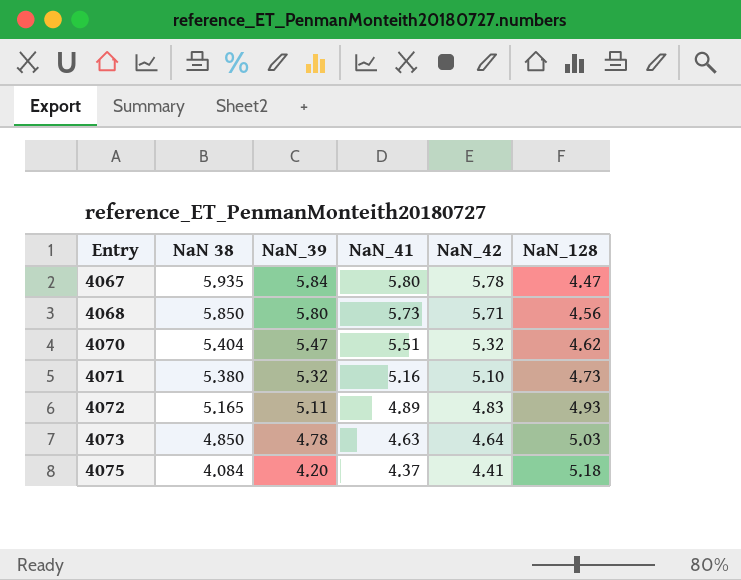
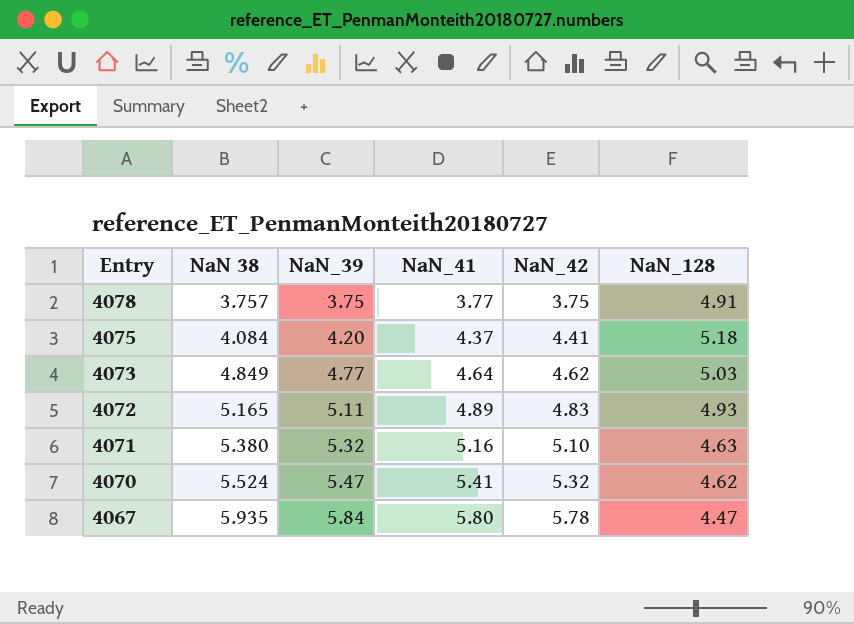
row order: Entry ascending -> Entry descending
row 4068: 5.850 | 5.80 | 5.73 | 5.71 | 4.56 -> none
row 4078: none -> 3.757 | 3.75 | 3.77 | 3.75 | 4.91
4073 | NaN 38: 4.850 -> 4.849
4073 | NaN_39: 4.78 -> 4.77
4073 | NaN_41: 4.63 -> 4.64
4073 | NaN_42: 4.64 -> 4.62
4071 | NaN_128: 4.73 -> 4.63
4070 | NaN 38: 5.404 -> 5.524
4070 | NaN_41: 5.51 -> 5.41

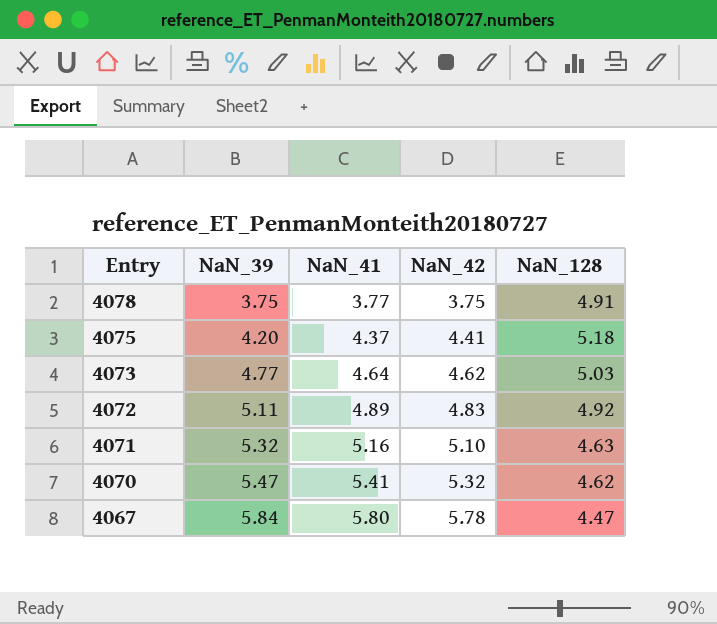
column NaN 38 | position: 2 -> none
4072 | NaN_128: 4.93 -> 4.92

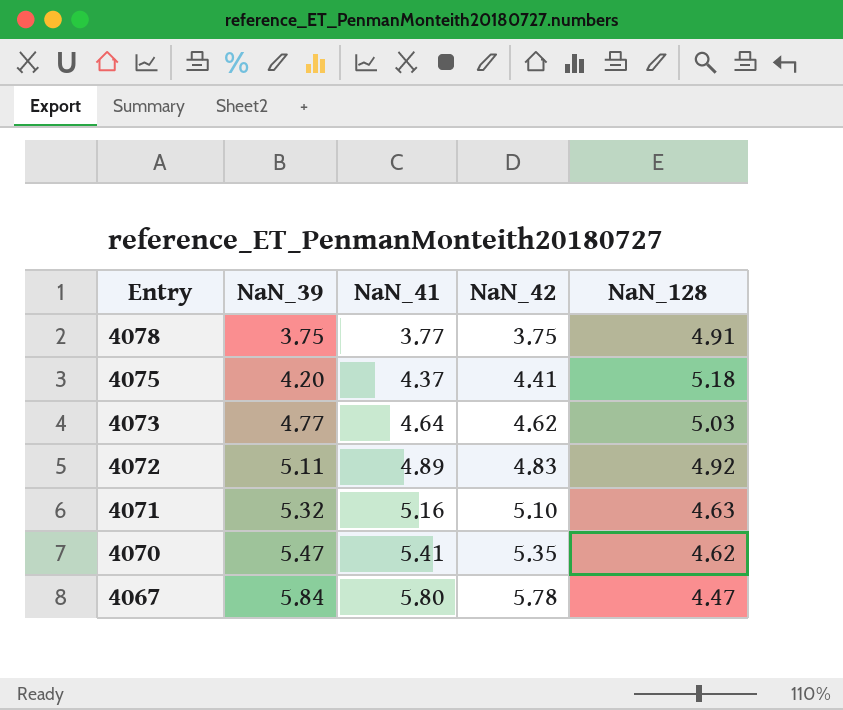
4070 | NaN_42: 5.32 -> 5.35

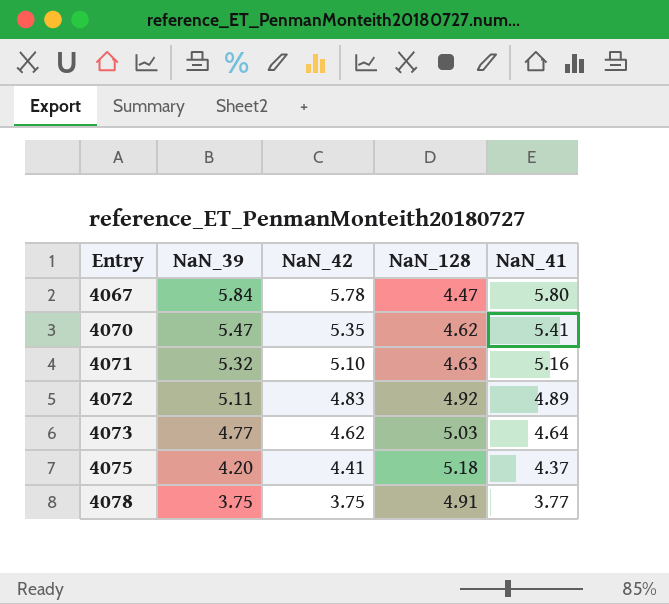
row order: Entry descending -> Entry ascending
column NaN_41 | position: 3 -> 5

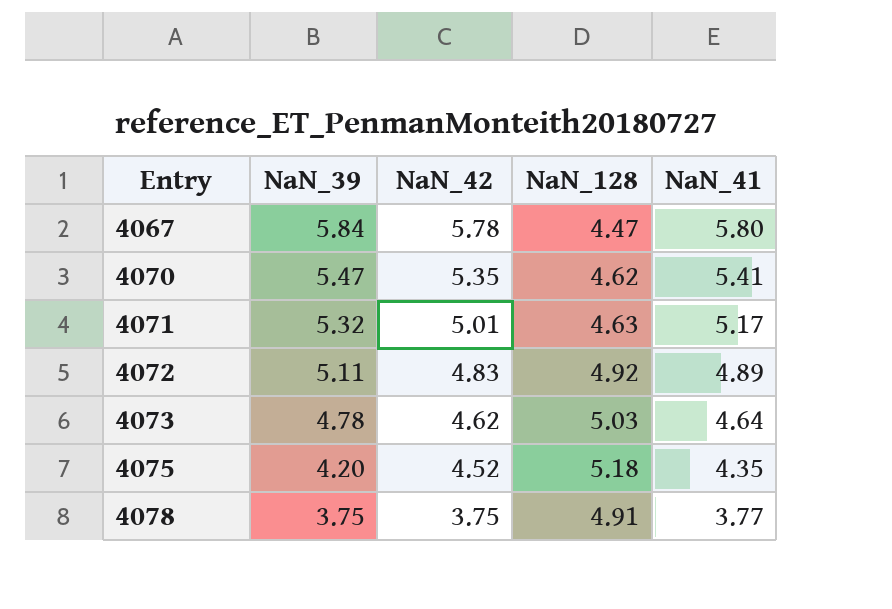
4071 | NaN_42: 5.10 -> 5.01
4071 | NaN_41: 5.16 -> 5.17
4073 | NaN_39: 4.77 -> 4.78
4075 | NaN_42: 4.41 -> 4.52
4075 | NaN_41: 4.37 -> 4.35

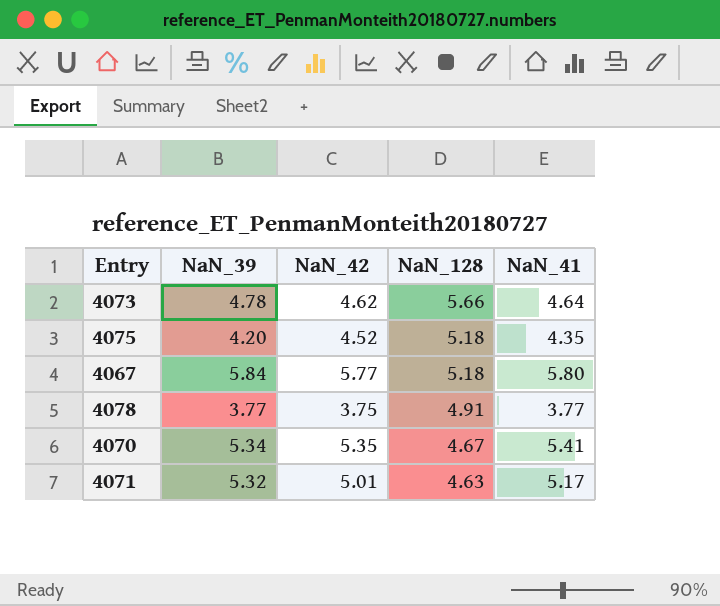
row order: Entry ascending -> NaN_128 descending
row 4072: 5.11 | 4.83 | 4.92 | 4.89 -> none
4073 | NaN_128: 5.03 -> 5.66
4067 | NaN_42: 5.78 -> 5.77
4067 | NaN_128: 4.47 -> 5.18
4078 | NaN_39: 3.75 -> 3.77
4070 | NaN_39: 5.47 -> 5.34
4070 | NaN_128: 4.62 -> 4.67

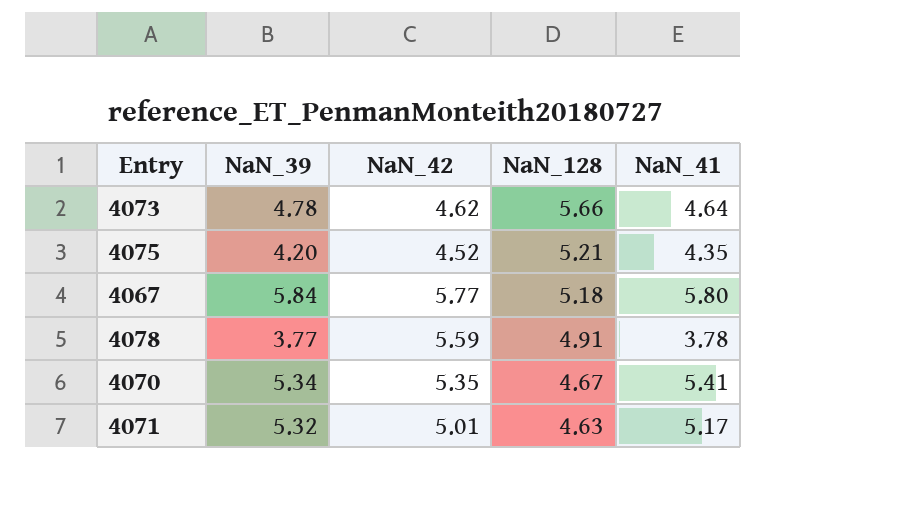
4075 | NaN_128: 5.18 -> 5.21
4078 | NaN_42: 3.75 -> 5.59
4078 | NaN_41: 3.77 -> 3.78

